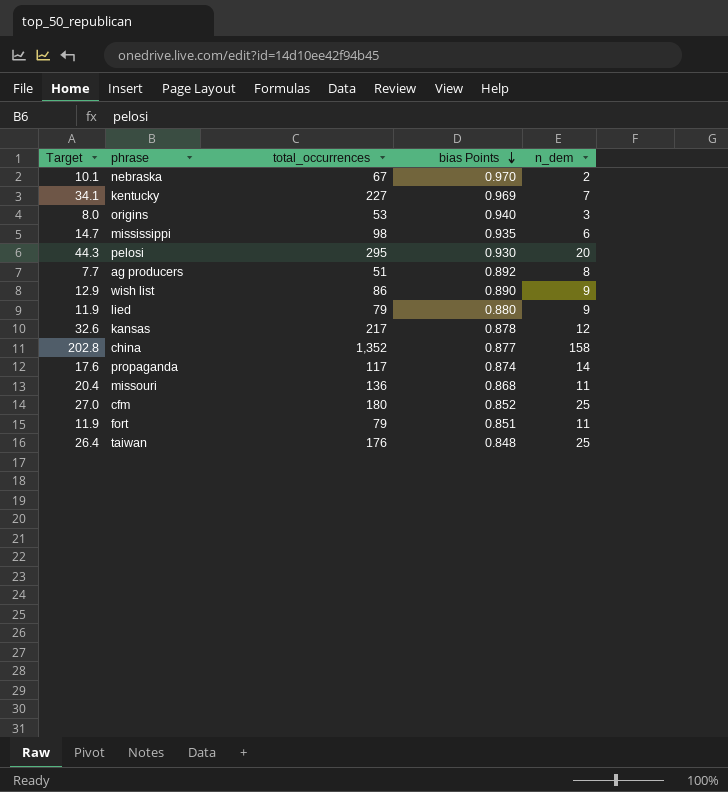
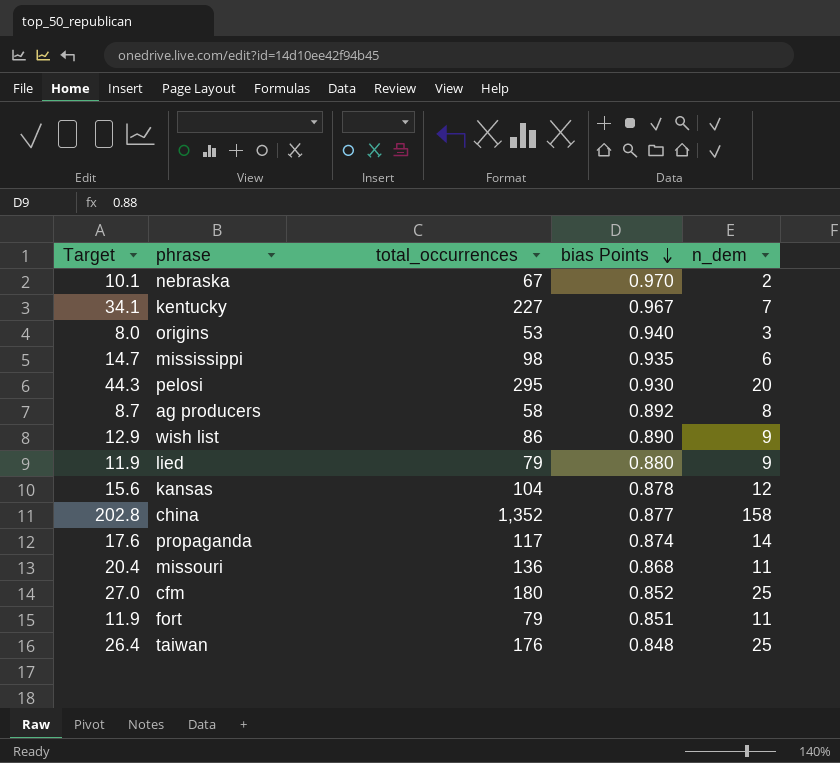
kentucky | bias Points: 0.969 -> 0.967
ag producers | Target: 7.7 -> 8.7
ag producers | total_occurrences: 51 -> 58
kansas | Target: 32.6 -> 15.6
kansas | total_occurrences: 217 -> 104

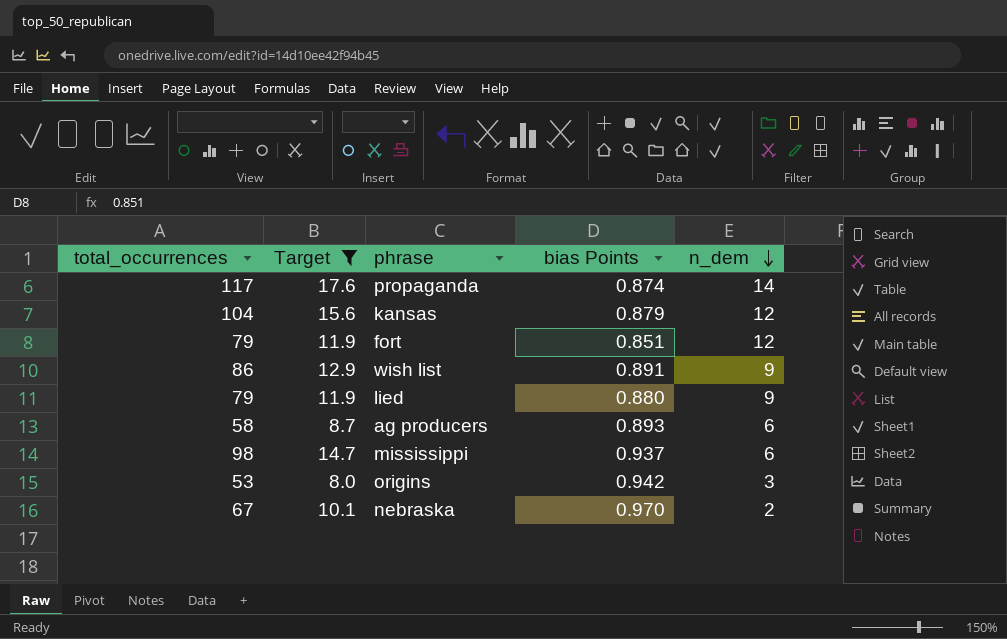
filter: none -> Target <= 17.6
row order: bias Points descending -> n_dem descending
column total_occurrences | position: 3 -> 1
kansas | bias Points: 0.878 -> 0.879
fort | n_dem: 11 -> 12
wish list | bias Points: 0.890 -> 0.891
ag producers | bias Points: 0.892 -> 0.893
ag producers | n_dem: 8 -> 6
mississippi | bias Points: 0.935 -> 0.937
origins | bias Points: 0.940 -> 0.942

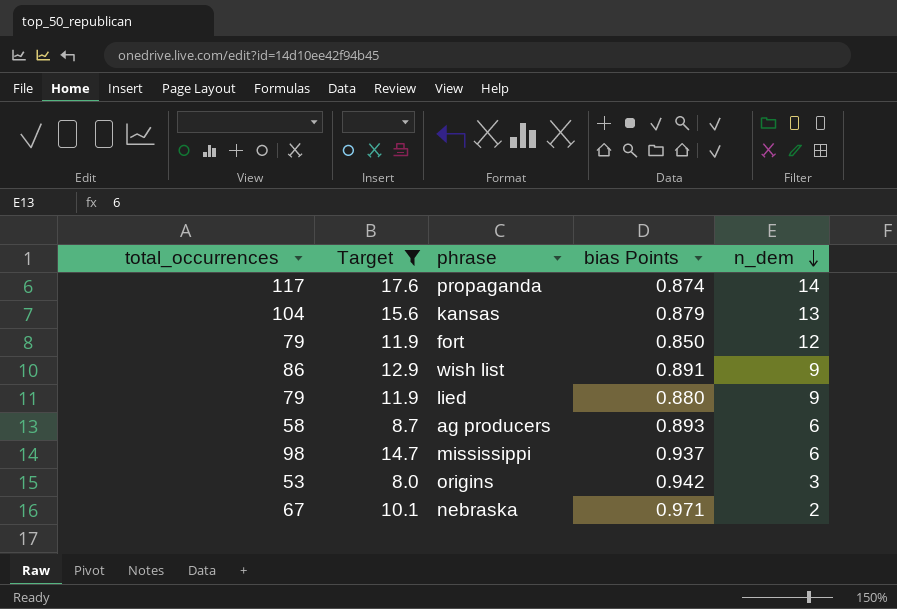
kansas | n_dem: 12 -> 13
fort | bias Points: 0.851 -> 0.850
nebraska | bias Points: 0.970 -> 0.971

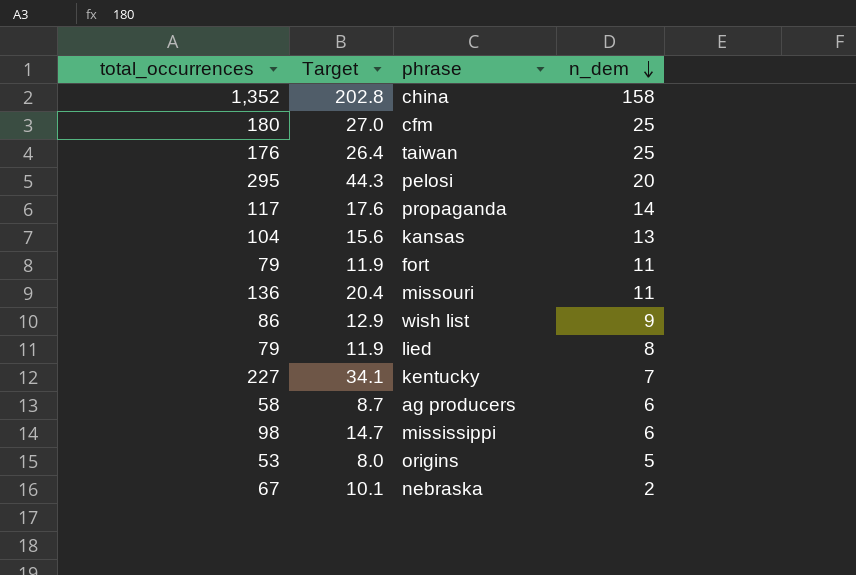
filter: Target <= 17.6 -> none
column bias Points | position: 4 -> none
fort | n_dem: 12 -> 11
lied | n_dem: 9 -> 8
origins | n_dem: 3 -> 5

